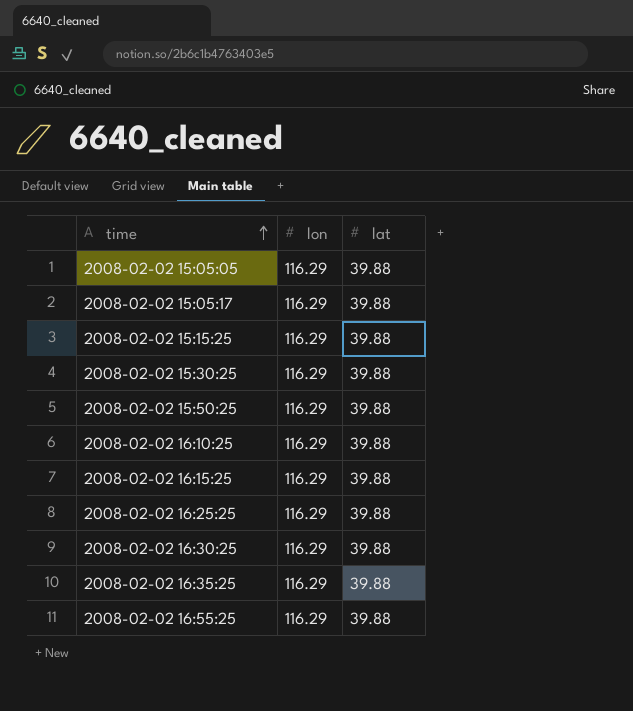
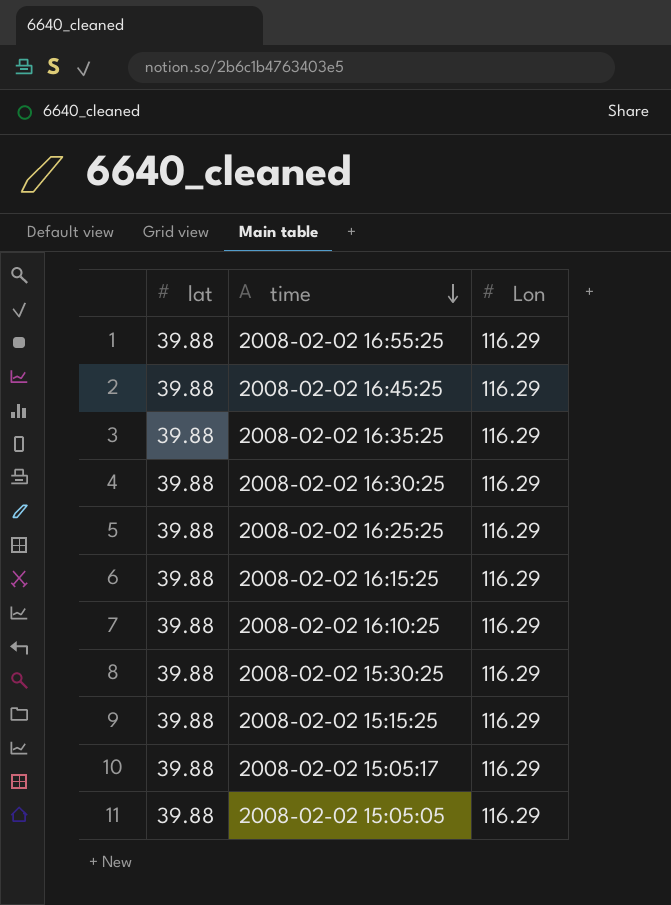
row order: time ascending -> time descending
column lat | position: 3 -> 1
column name: lon -> Lon
row 2008-02-02 15:50:25: 116.29 | 39.88 -> none
row 2008-02-02 16:45:25: none -> 39.88 | 116.29

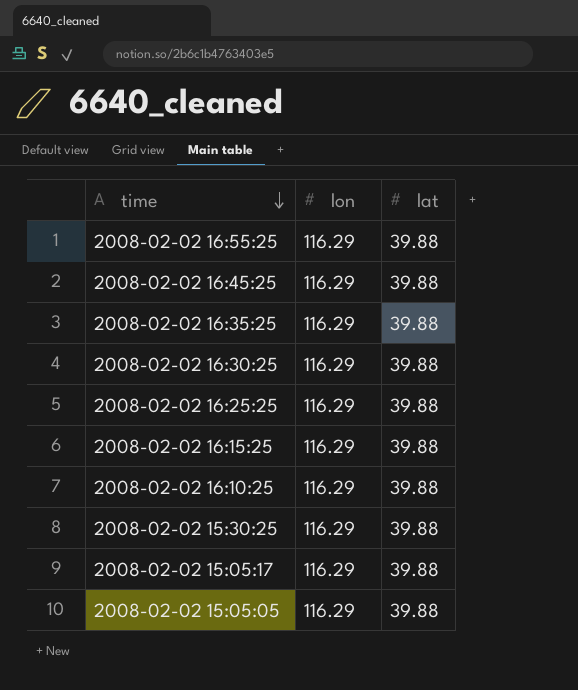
column name: Lon -> lon
column lat | position: 1 -> 3
row 2008-02-02 15:15:25: 39.88 | 116.29 -> none

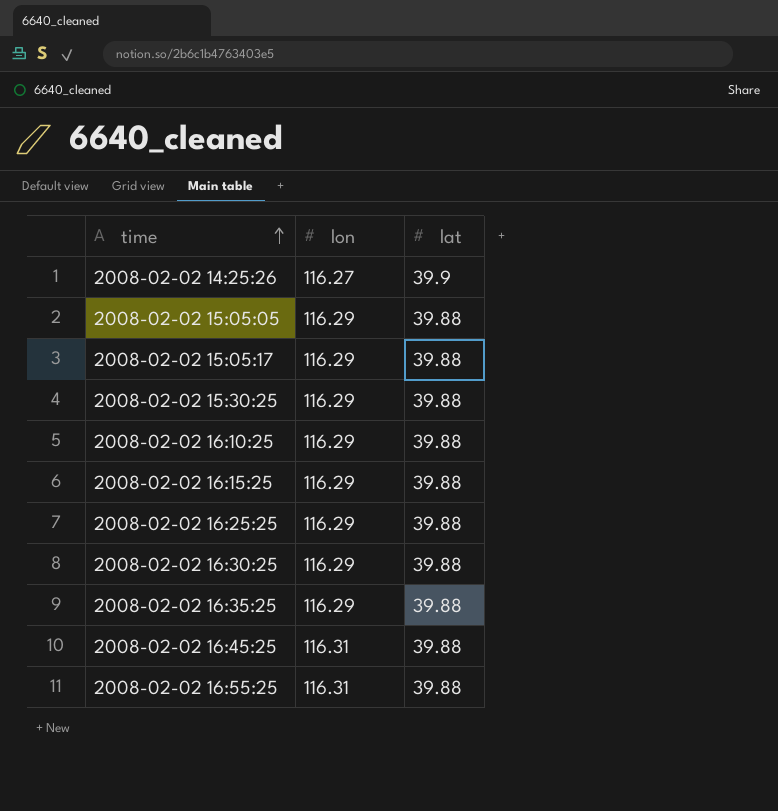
row order: time descending -> time ascending
row 2008-02-02 14:25:26: none -> 116.27 | 39.9
2008-02-02 16:45:25 | lon: 116.29 -> 116.31
2008-02-02 16:55:25 | lon: 116.29 -> 116.31

